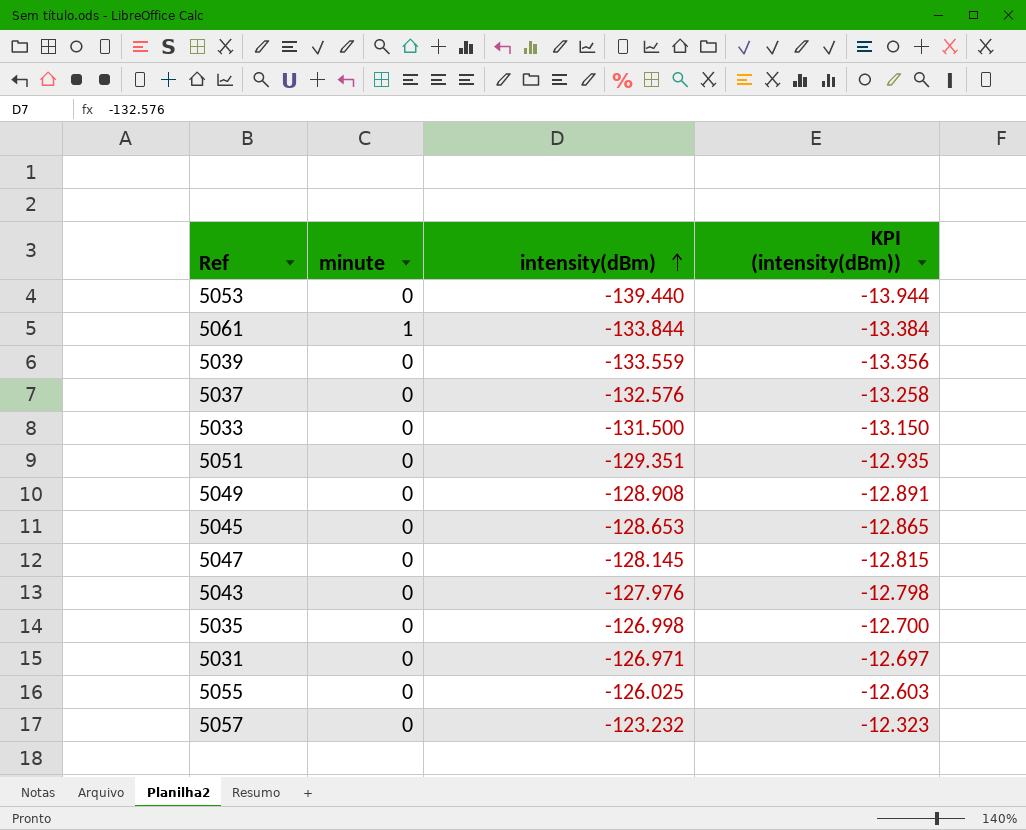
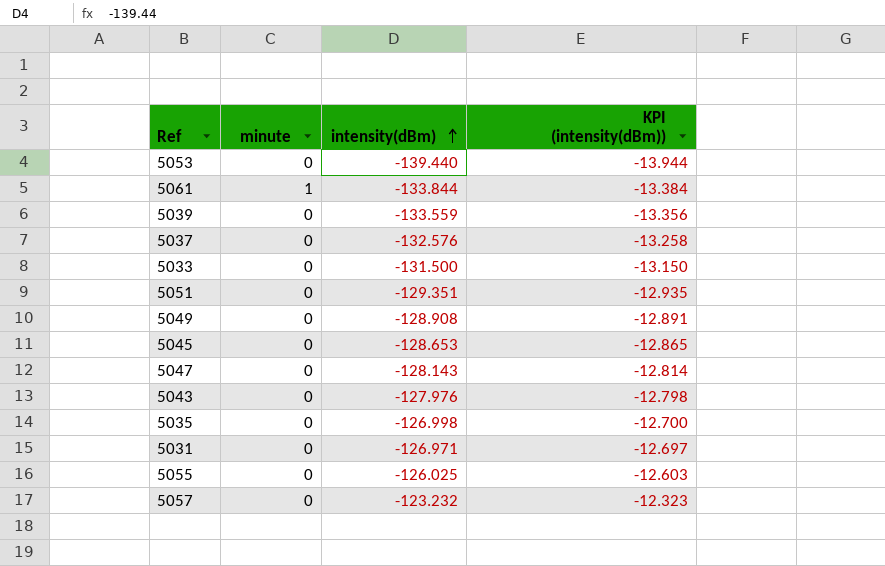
5047 | intensity(dBm): -128.145 -> -128.143
5047 | KPI (intensity(dBm)): -12.815 -> -12.814

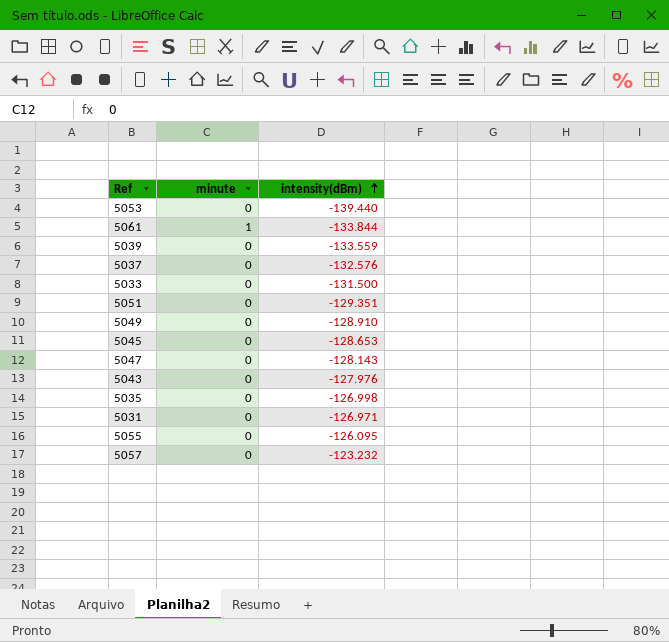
column KPI (intensity(dBm)) | formula: [intensity(dBm)] * 0.1 -> none
5049 | intensity(dBm): -128.908 -> -128.910
5055 | intensity(dBm): -126.025 -> -126.095

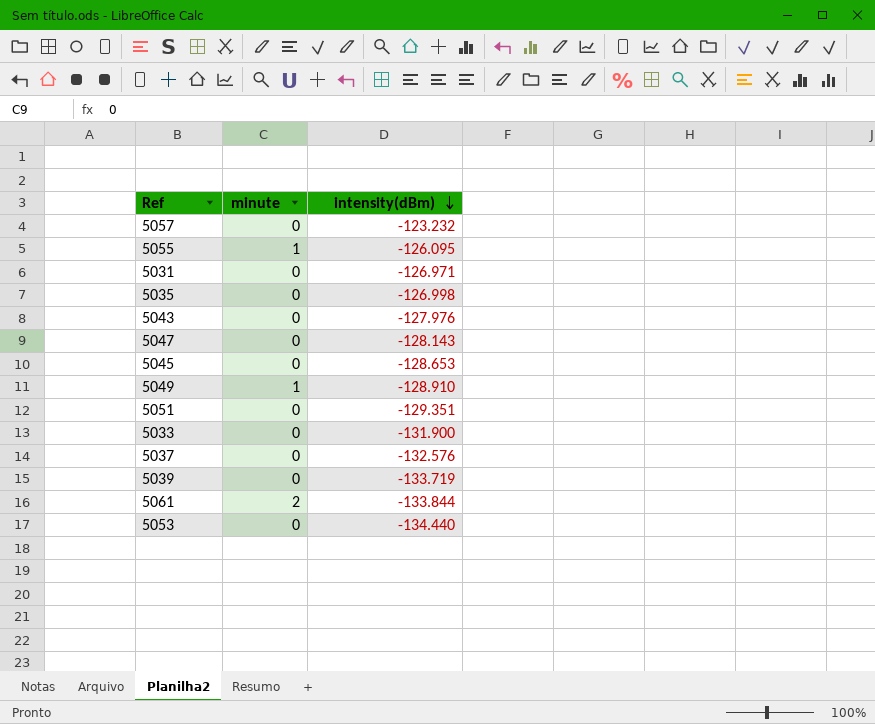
row order: intensity(dBm) ascending -> intensity(dBm) descending
5055 | minute: 0 -> 1
5049 | minute: 0 -> 1
5033 | intensity(dBm): -131.500 -> -131.900
5039 | intensity(dBm): -133.559 -> -133.719
5061 | minute: 1 -> 2
5053 | intensity(dBm): -139.440 -> -134.440

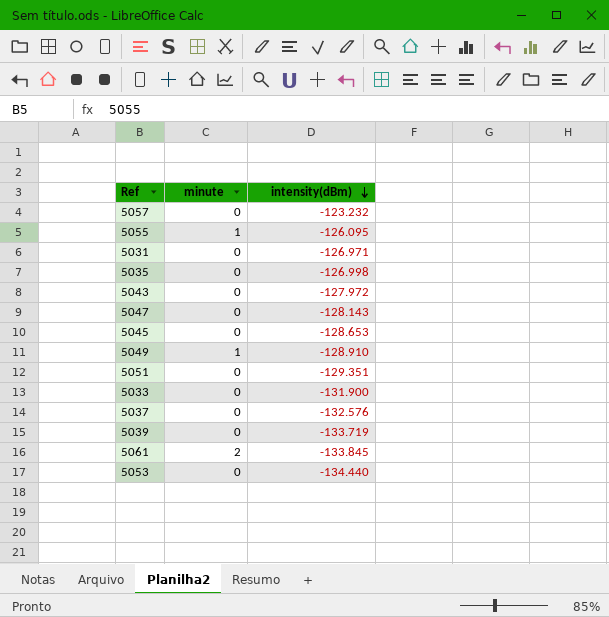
5043 | intensity(dBm): -127.976 -> -127.972
5061 | intensity(dBm): -133.844 -> -133.845

